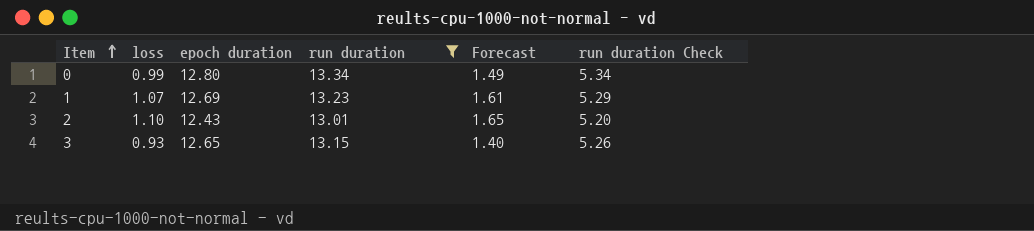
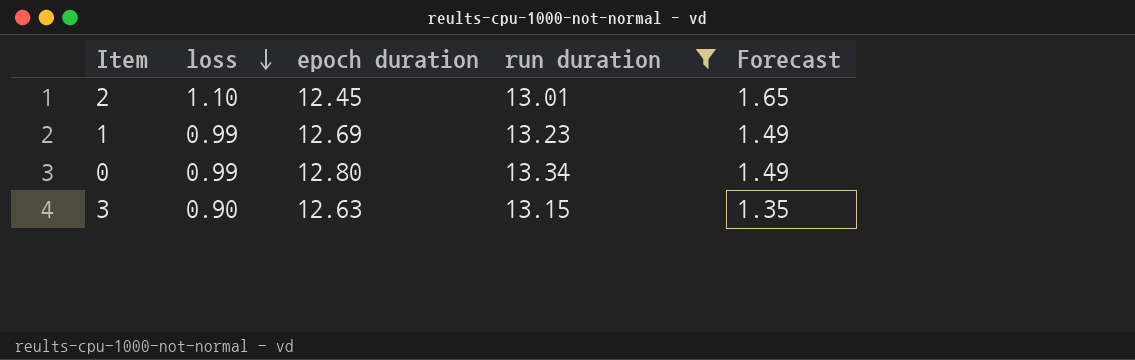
row order: Item ascending -> loss descending
column run duration Check | formula: [run duration] * 0.4 -> none
2 | epoch duration: 12.43 -> 12.45
1 | loss: 1.07 -> 0.99
1 | Forecast: 1.61 -> 1.49
3 | loss: 0.93 -> 0.90
3 | epoch duration: 12.65 -> 12.63
3 | Forecast: 1.40 -> 1.35

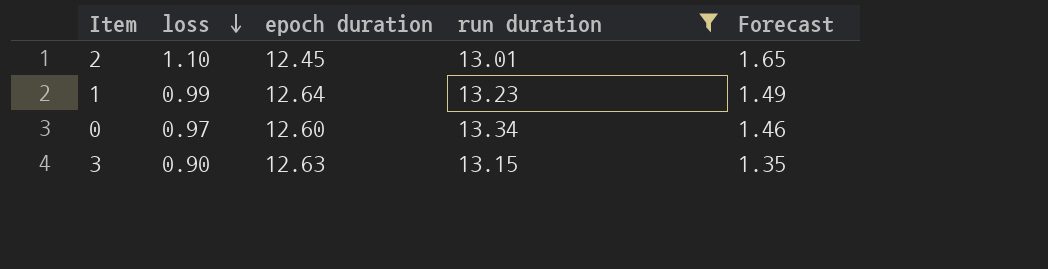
1 | epoch duration: 12.69 -> 12.64
0 | loss: 0.99 -> 0.97
0 | epoch duration: 12.80 -> 12.60
0 | Forecast: 1.49 -> 1.46

